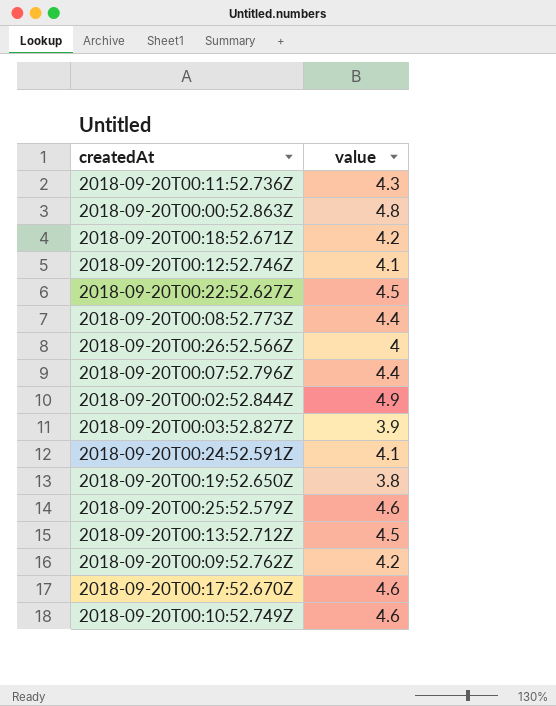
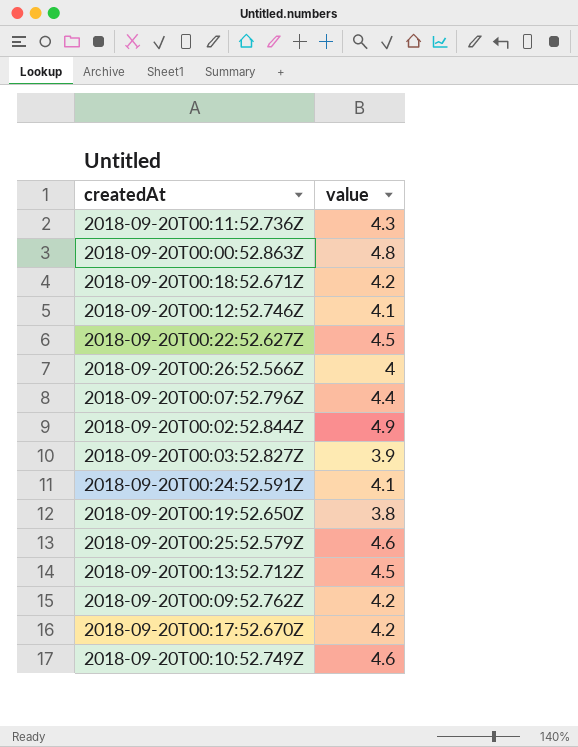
row 2018-09-20T00:08:52.773Z: 4.4 -> none
2018-09-20T00:17:52.670Z | value: 4.6 -> 4.2

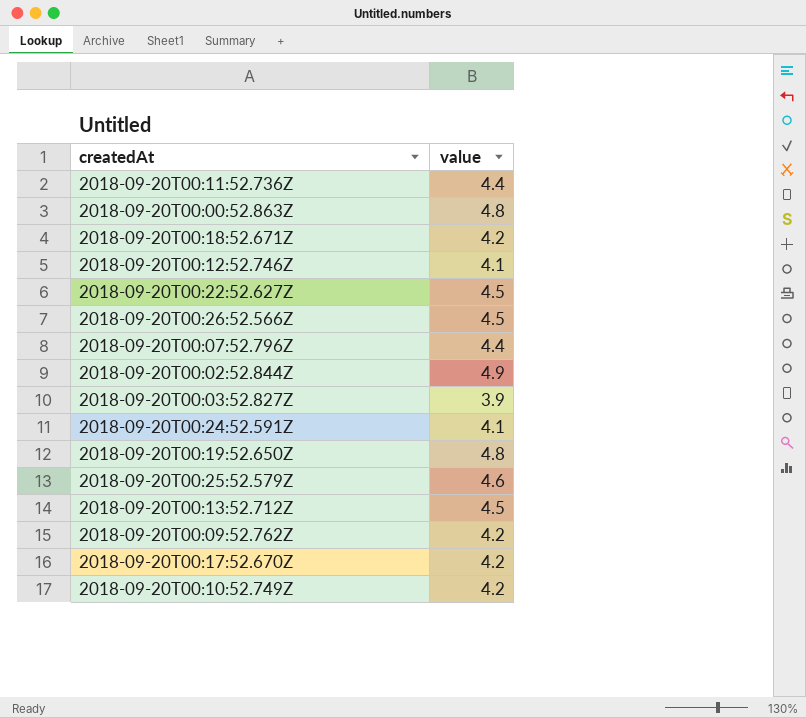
2018-09-20T00:11:52.736Z | value: 4.3 -> 4.4
2018-09-20T00:26:52.566Z | value: 4 -> 4.5
2018-09-20T00:19:52.650Z | value: 3.8 -> 4.8
2018-09-20T00:10:52.749Z | value: 4.6 -> 4.2

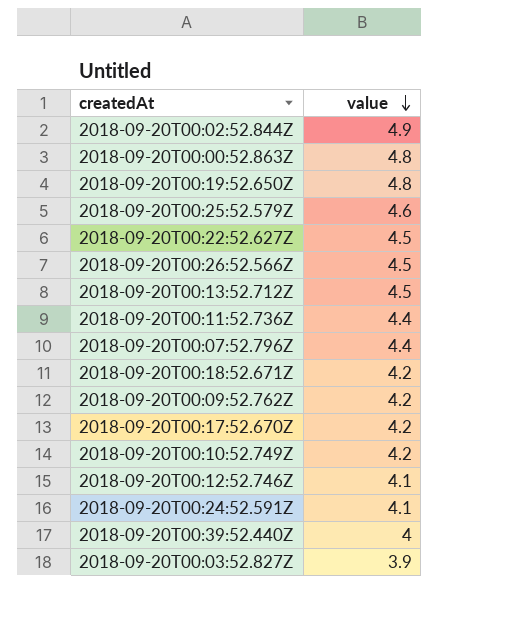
row order: none -> value descending
row 2018-09-20T00:39:52.440Z: none -> 4

